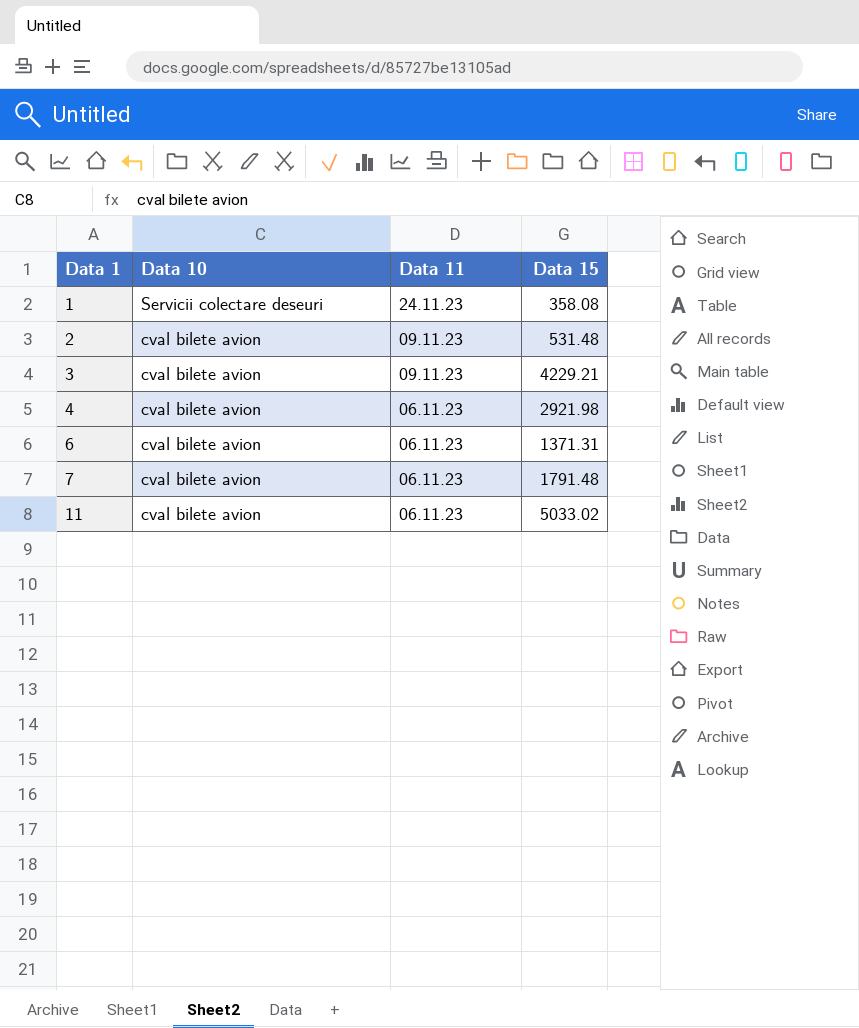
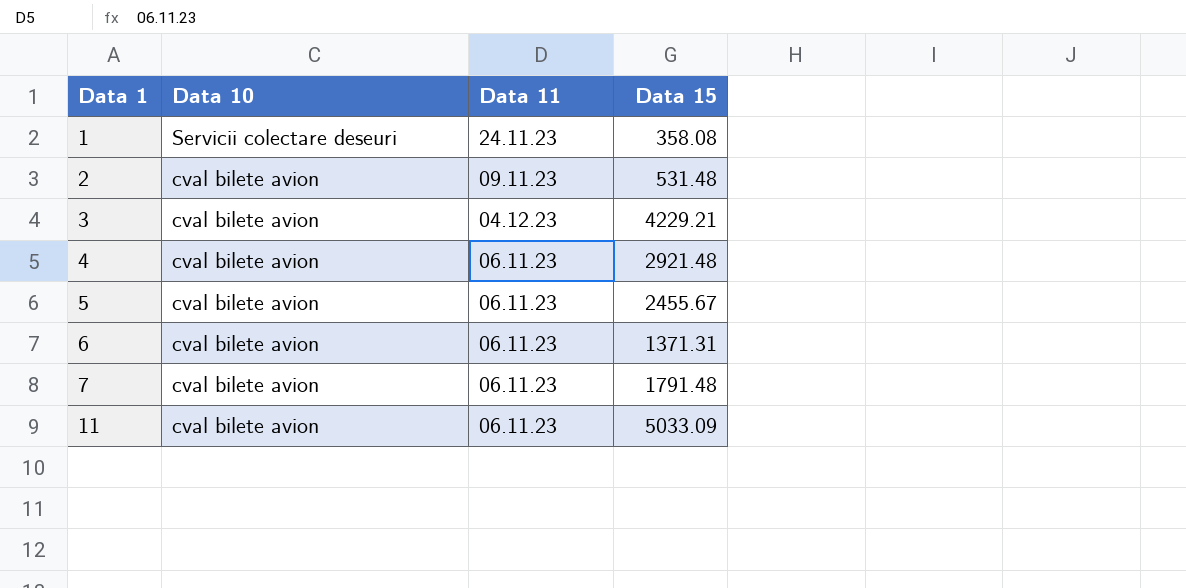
3 | Data 11: 09.11.23 -> 04.12.23
4 | Data 15: 2921.98 -> 2921.48
row 5: none -> cval bilete avion | 06.11.23 | 2455.67
11 | Data 15: 5033.02 -> 5033.09

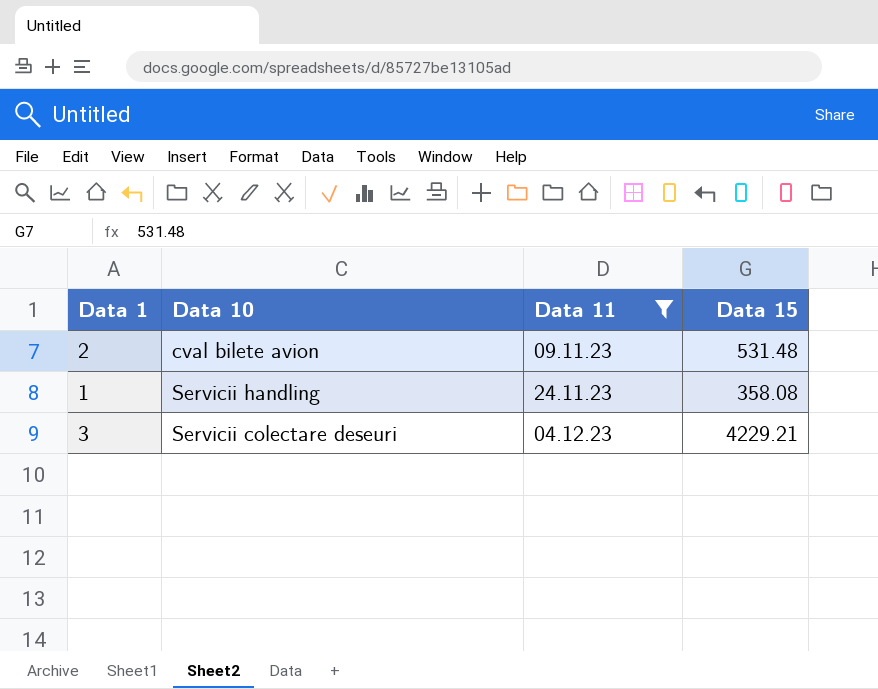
filter: none -> Data 11 != 06.11.23
row order: Data 1 ascending -> Data 11 ascending
1 | Data 10: Servicii colectare deseuri -> Servicii handling
3 | Data 10: cval bilete avion -> Servicii colectare deseuri

